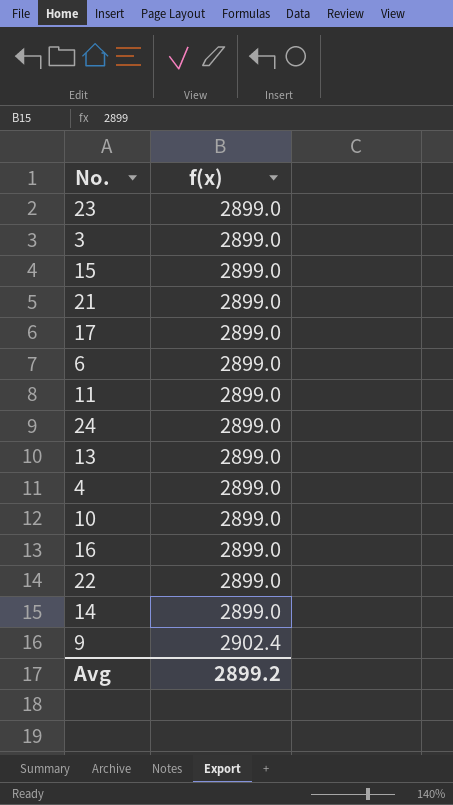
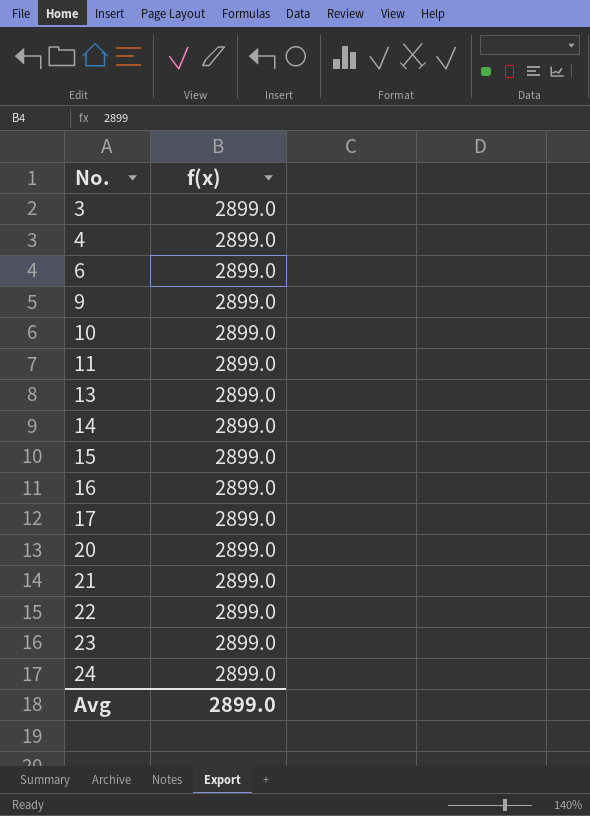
row order: f(x) ascending -> No. ascending
9 | f(x): 2902.4 -> 2899.0
row 20: none -> 2899.0
Avg | f(x): 2899.2 -> 2899.0

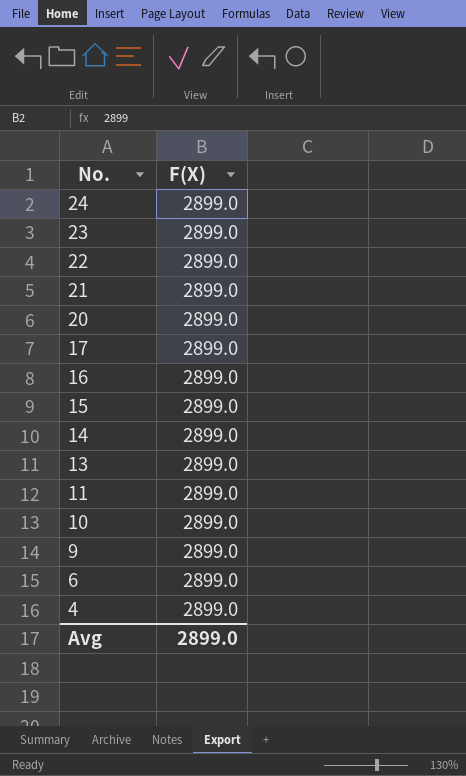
row order: No. ascending -> No. descending
column name: f(x) -> F(X)
row 3: 2899.0 -> none

